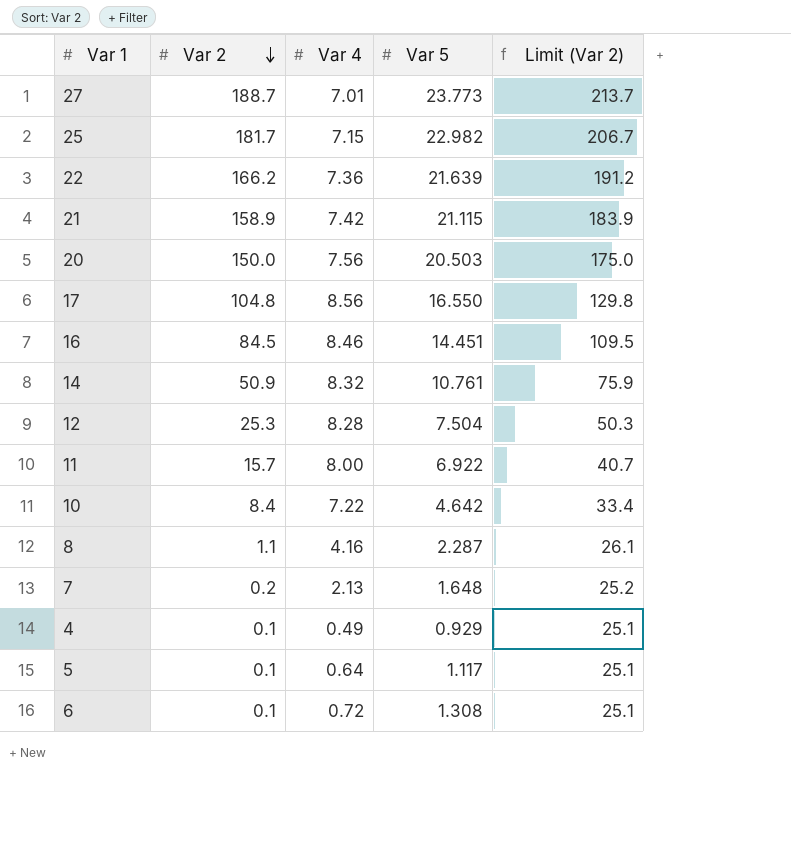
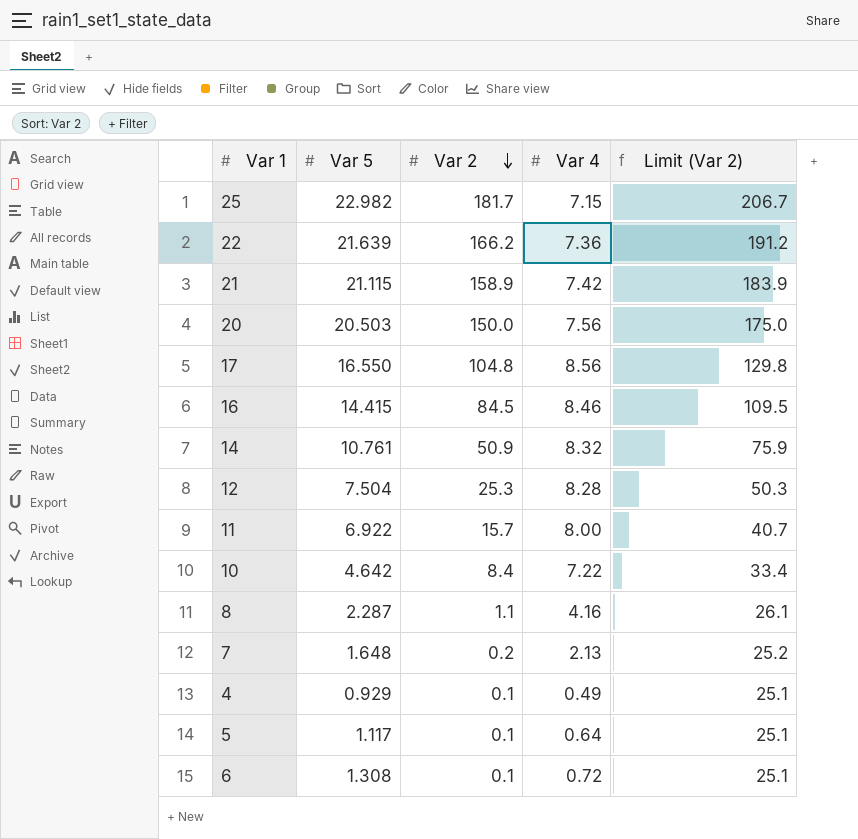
column Var 5 | position: 4 -> 2
row 27: 188.7 | 7.01 | 23.773 | 213.7 -> none
16 | Var 5: 14.451 -> 14.415

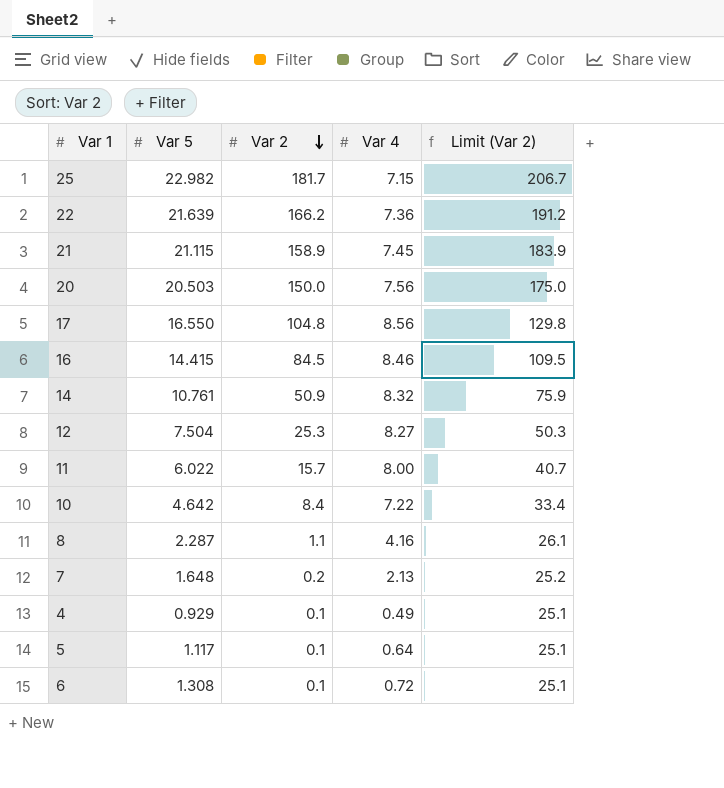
21 | Var 4: 7.42 -> 7.45
12 | Var 4: 8.28 -> 8.27
11 | Var 5: 6.922 -> 6.022

